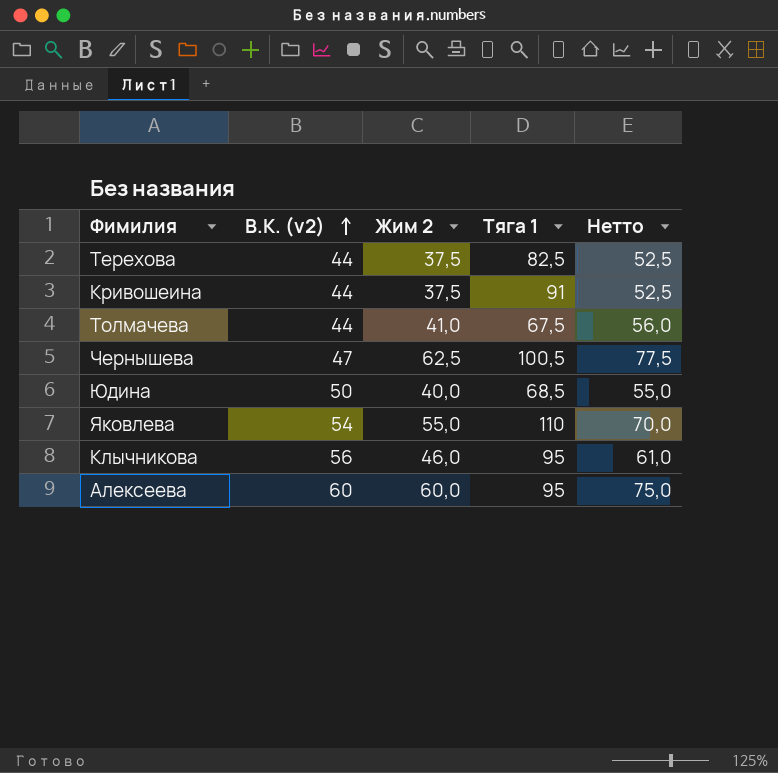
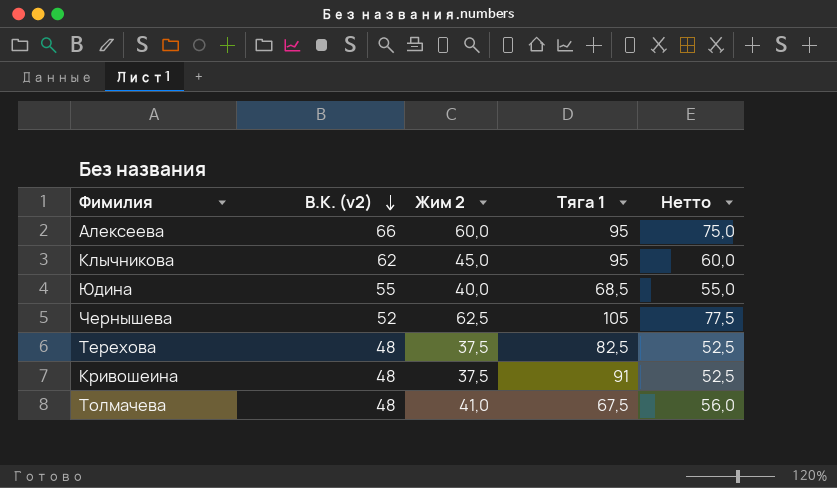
row order: В.К. (v2) ascending -> В.К. (v2) descending
row Яковлева: 54 | 55,0 | 110 | 70,0 -> none
Алексеева | В.К. (v2): 60 -> 66
Клычникова | В.К. (v2): 56 -> 62
Клычникова | Жим 2: 46,0 -> 45,0
Клычникова | Нетто: 61,0 -> 60,0
Юдина | В.К. (v2): 50 -> 55
Чернышева | В.К. (v2): 47 -> 52
Чернышева | Тяга 1: 100,5 -> 105
Терехова | В.К. (v2): 44 -> 48
Кривошеина | В.К. (v2): 44 -> 48
Толмачева | В.К. (v2): 44 -> 48

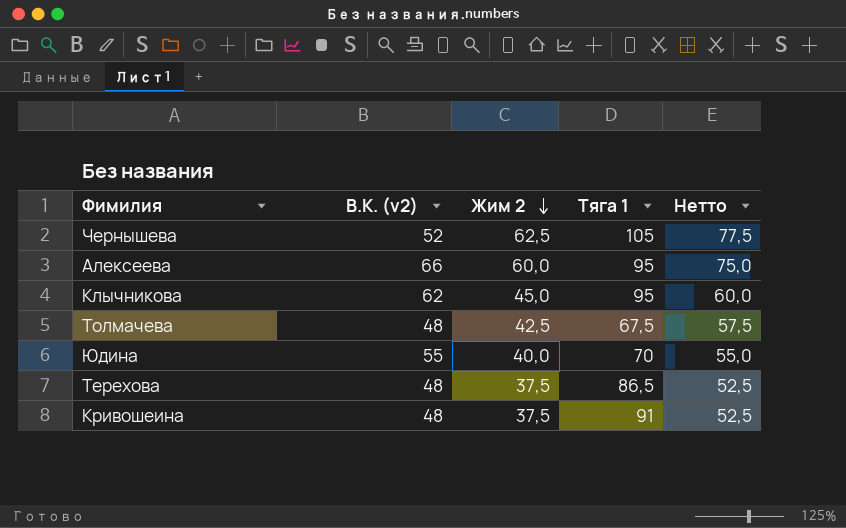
row order: В.К. (v2) descending -> Жим 2 descending
Толмачева | Жим 2: 41,0 -> 42,5
Толмачева | Нетто: 56,0 -> 57,5
Юдина | Тяга 1: 68,5 -> 70
Терехова | Тяга 1: 82,5 -> 86,5

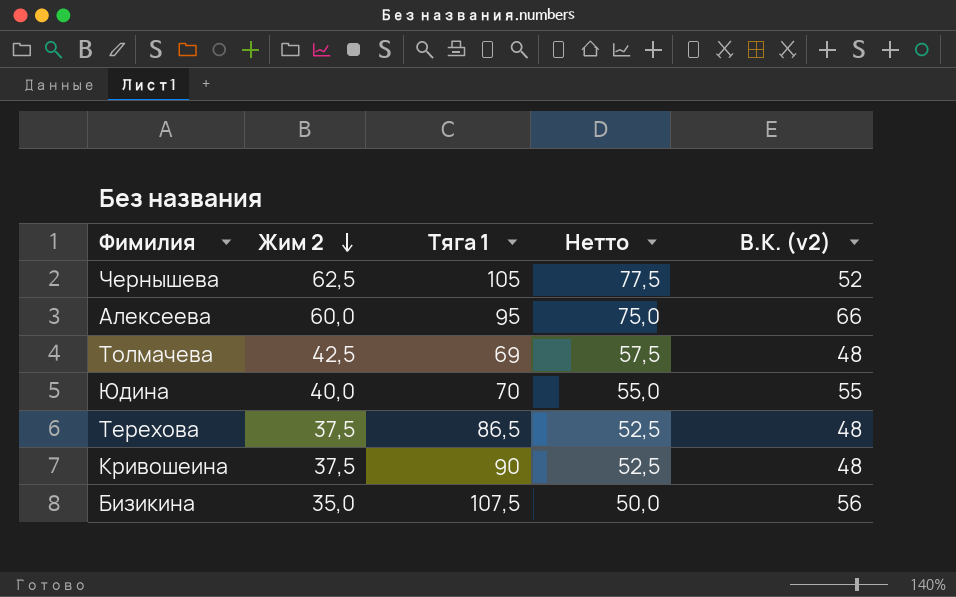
column В.К. (v2) | position: 2 -> 5
row Клычникова: 62 | 45,0 | 95 | 60,0 -> none
Толмачева | Тяга 1: 67,5 -> 69
Кривошеина | Тяга 1: 91 -> 90
row Бизикина: none -> 35,0 | 107,5 | 50,0 | 56

